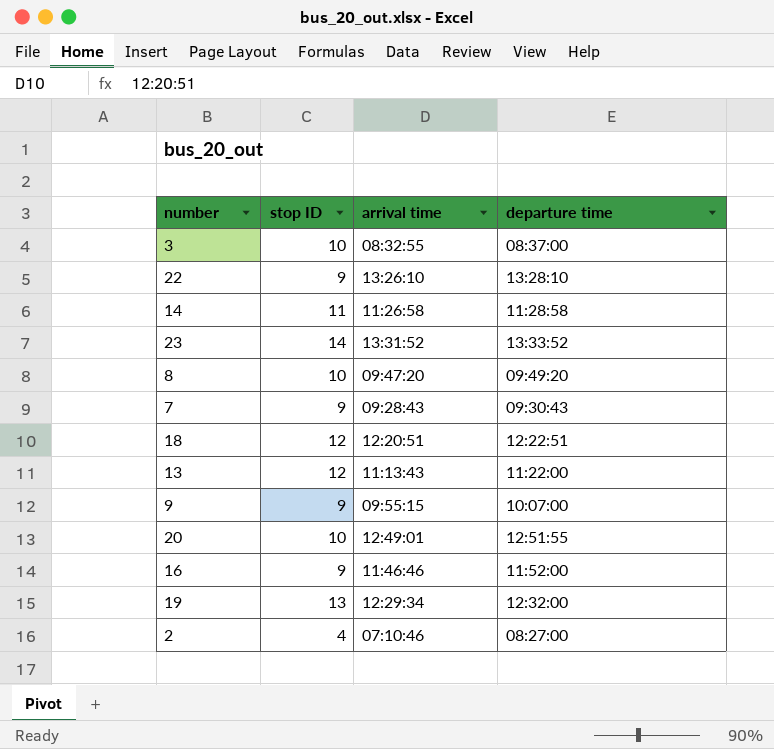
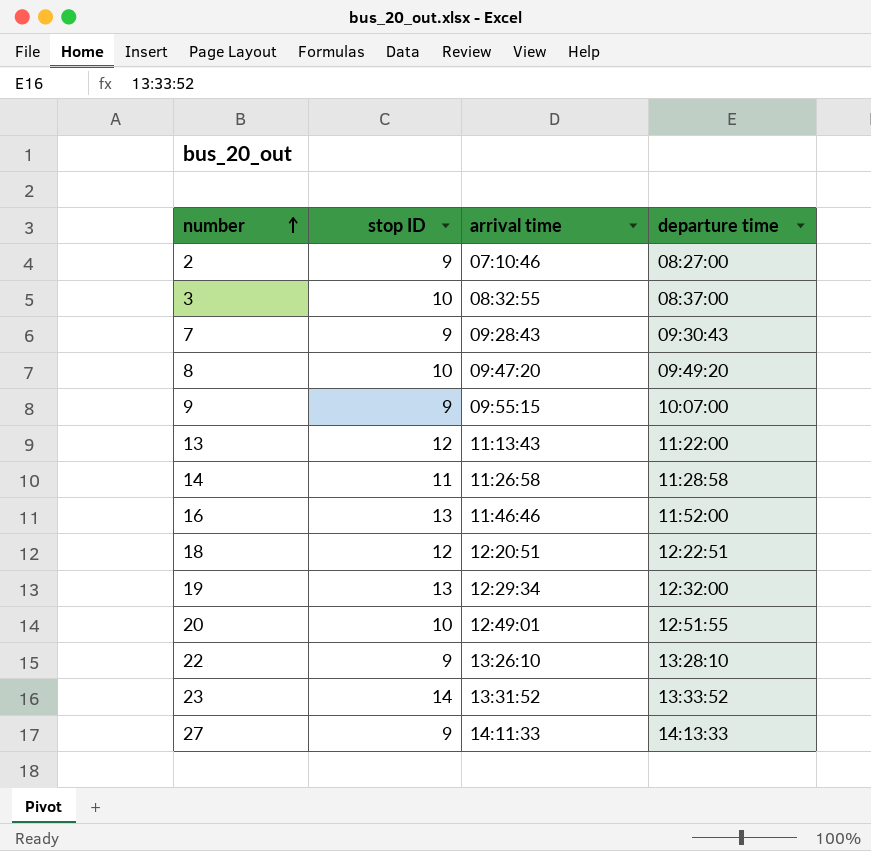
row order: none -> number ascending
2 | stop ID: 4 -> 9
16 | stop ID: 9 -> 13
row 27: none -> 9 | 14:11:33 | 14:13:33

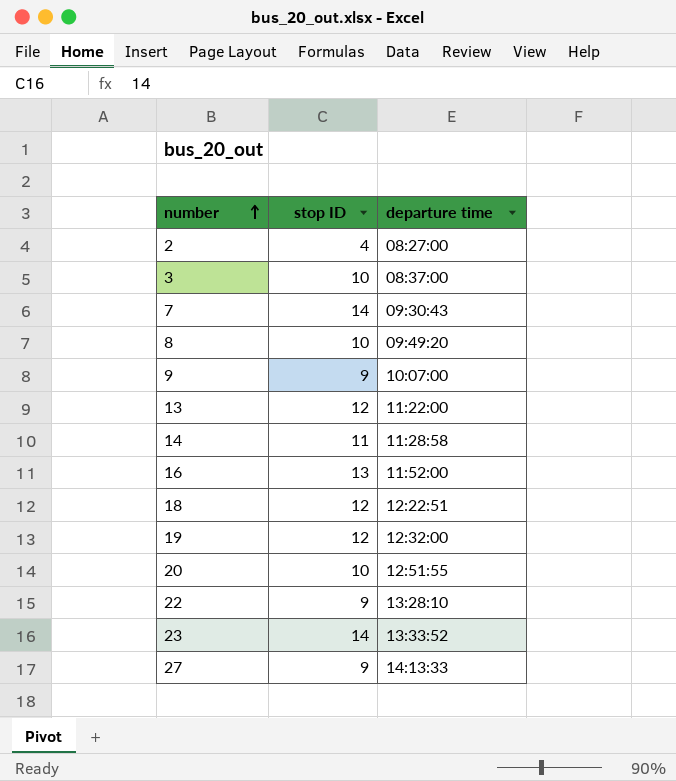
column arrival time | position: 3 -> none
2 | stop ID: 9 -> 4
7 | stop ID: 9 -> 14
19 | stop ID: 13 -> 12

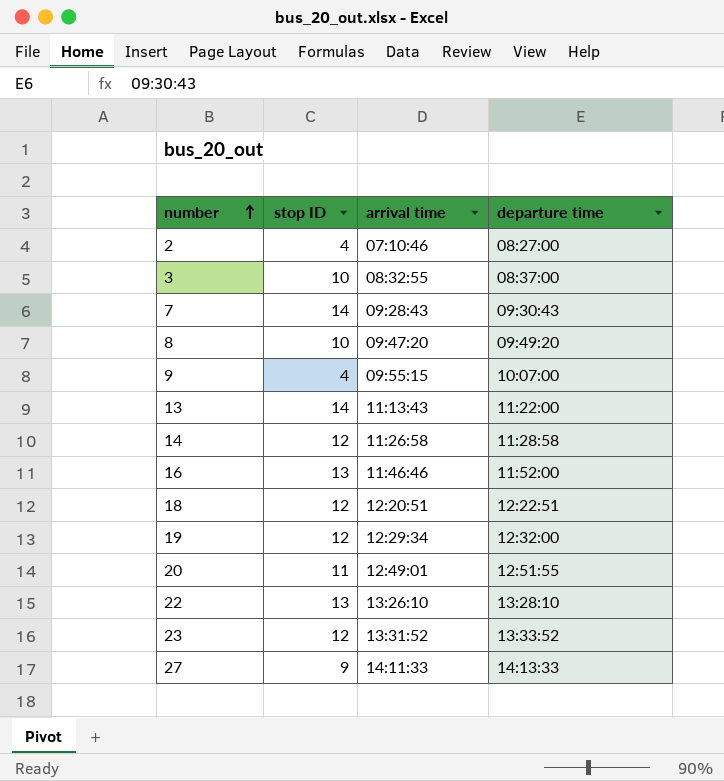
column arrival time | position: none -> 3
9 | stop ID: 9 -> 4
13 | stop ID: 12 -> 14
14 | stop ID: 11 -> 12
20 | stop ID: 10 -> 11
22 | stop ID: 9 -> 13
23 | stop ID: 14 -> 12

